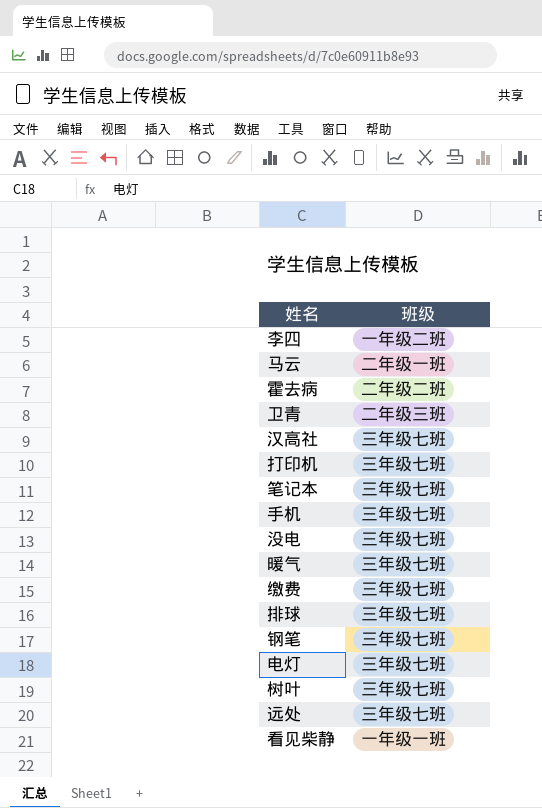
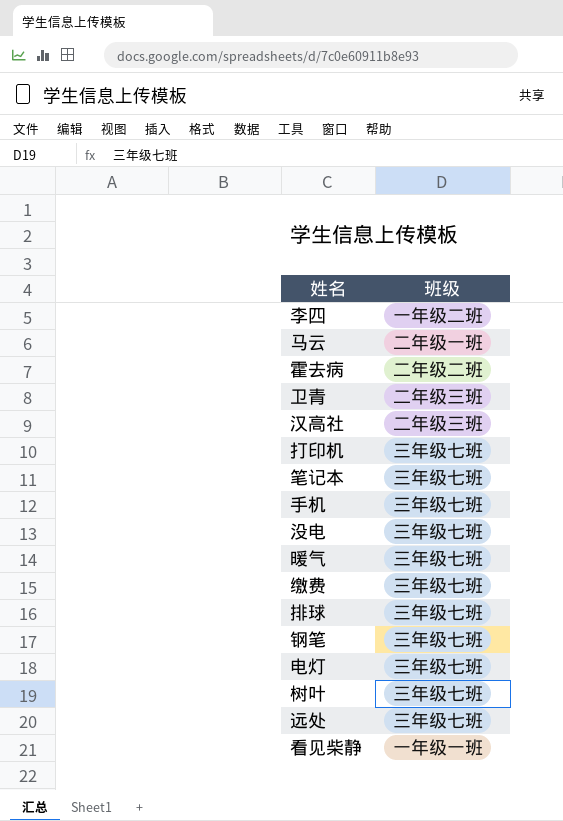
汉高社 | 班级: 三年级七班 -> 二年级三班

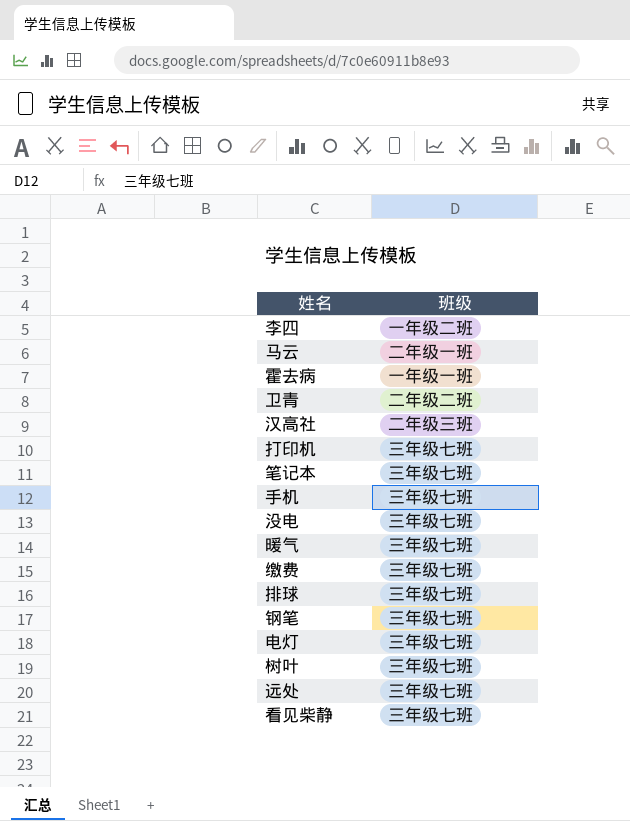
霍去病 | 班级: 二年级二班 -> 一年级一班
卫青 | 班级: 二年级三班 -> 二年级二班
看见柴静 | 班级: 一年级一班 -> 三年级七班

